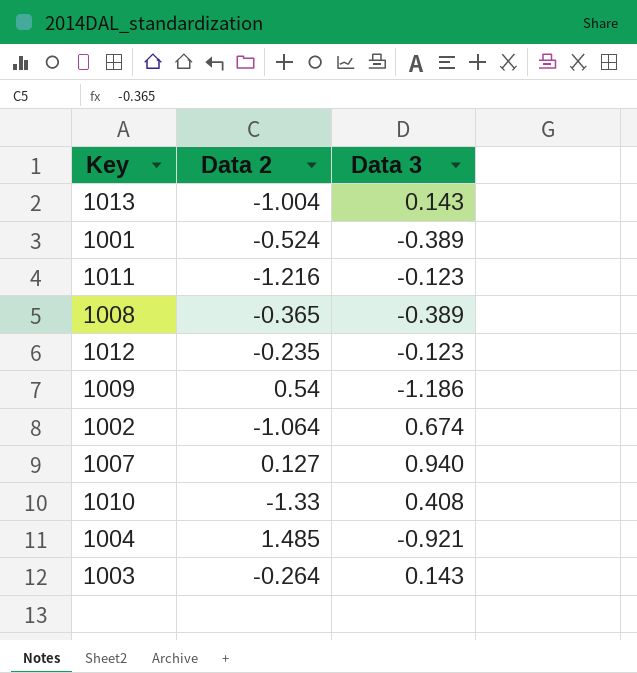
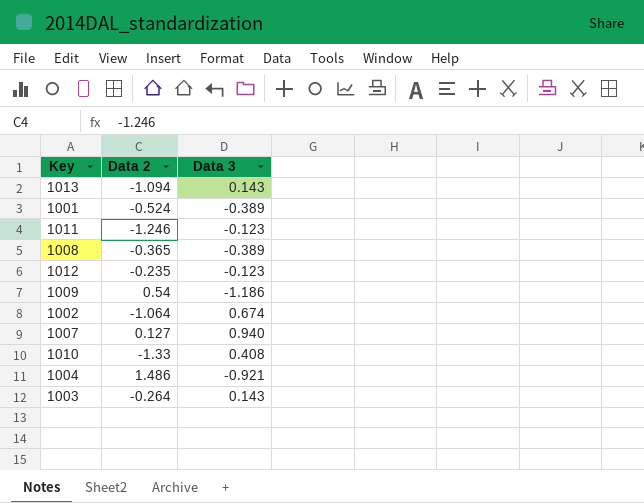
1013 | Data 2: -1.004 -> -1.094
1011 | Data 2: -1.216 -> -1.246
1004 | Data 2: 1.485 -> 1.486

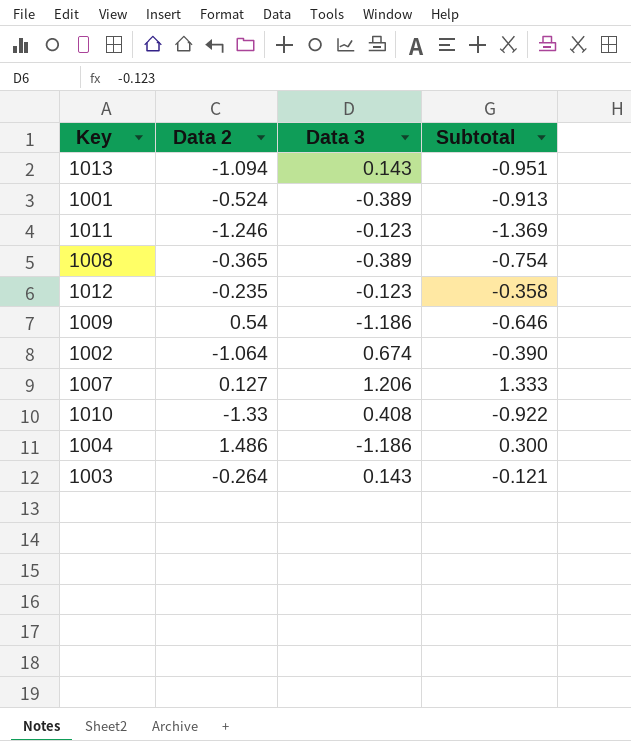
column Subtotal | formula: none -> [Data 2] + [Data 3]
1007 | Data 3: 0.940 -> 1.206
1004 | Data 3: -0.921 -> -1.186

